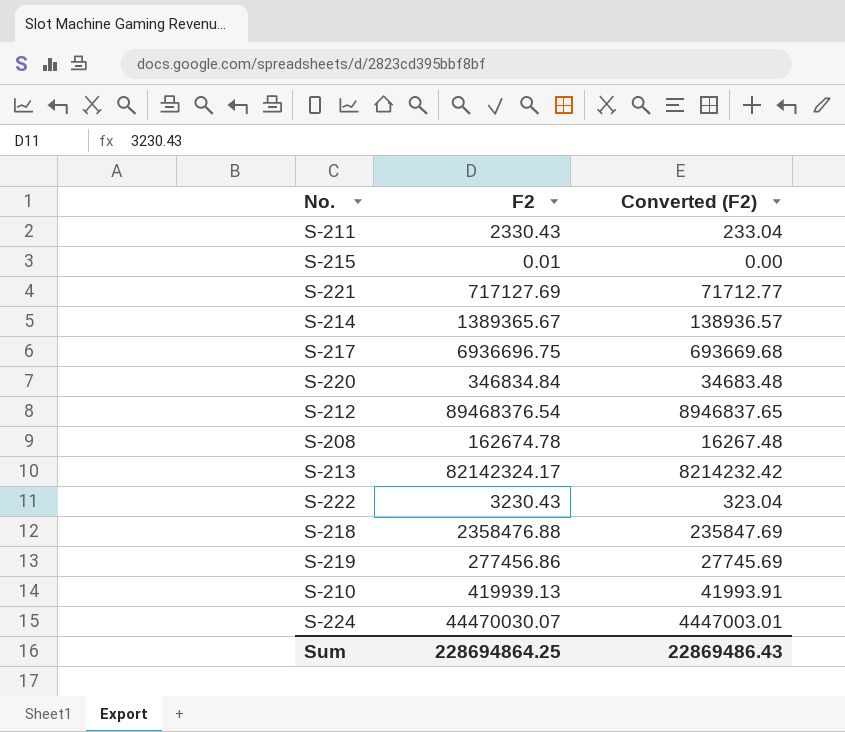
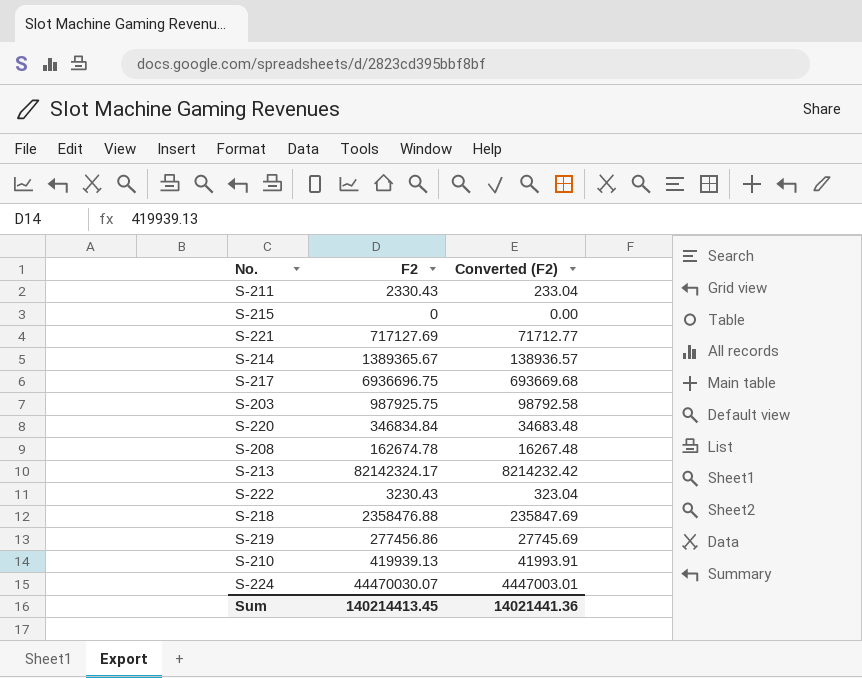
row S-212: 89468376.54 | 8946837.65 -> none
S-215 | F2: 0.01 -> 0
row S-203: none -> 987925.75 | 98792.58
Sum | F2: 228694864.25 -> 140214413.45
Sum | Converted (F2): 22869486.43 -> 14021441.36

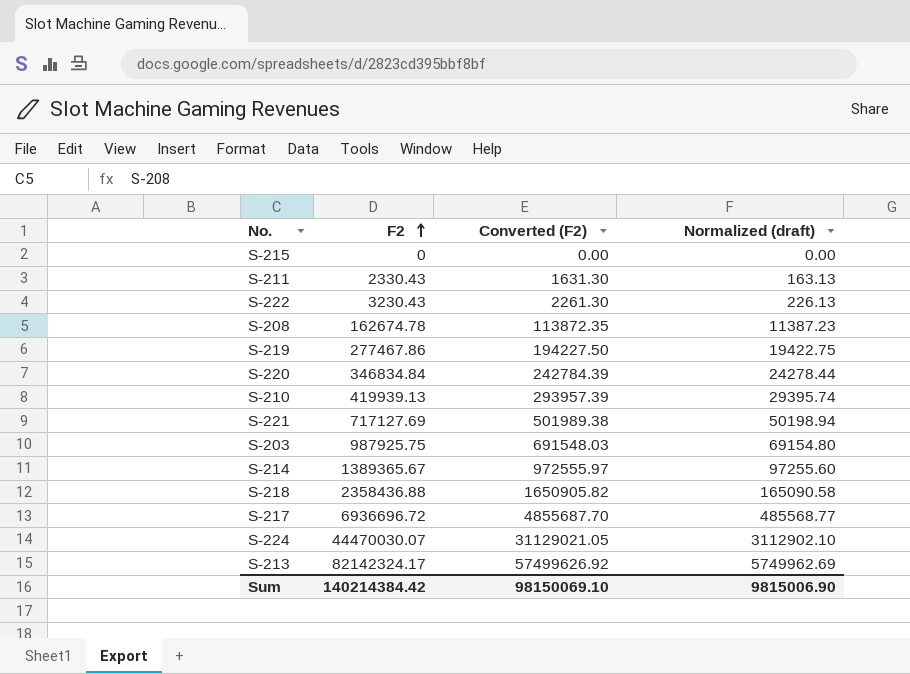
row order: none -> F2 ascending
column Converted (F2) | formula: [F2] * 0.1 -> [F2] * 0.7
column Normalized (draft) | formula: none -> [F2] * 0.07
S-219 | F2: 277456.86 -> 277467.86
S-218 | F2: 2358476.88 -> 2358436.88
S-217 | F2: 6936696.75 -> 6936696.72
Sum | F2: 140214413.45 -> 140214384.42
Sum | Converted (F2): 14021441.36 -> 98150069.10

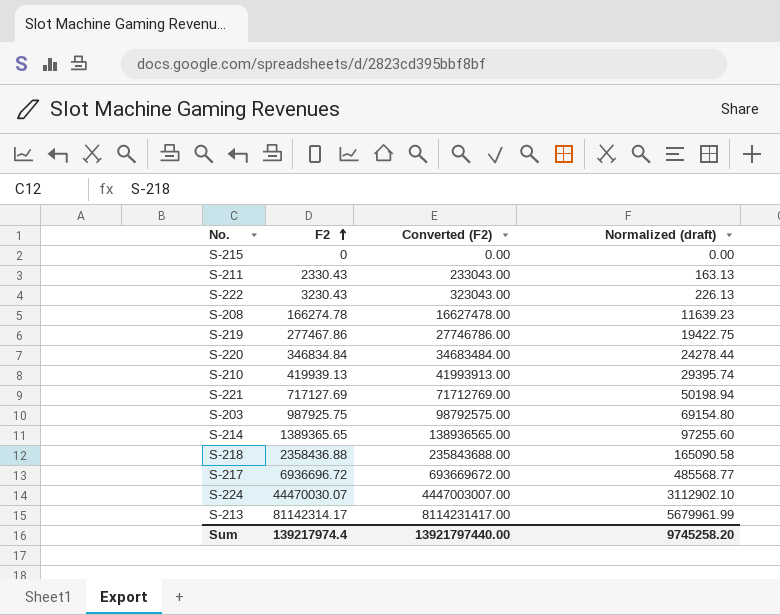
column Converted (F2) | formula: [F2] * 0.7 -> [F2] * 100
S-208 | F2: 162674.78 -> 166274.78
S-208 | Normalized (draft): 11387.23 -> 11639.23
S-214 | F2: 1389365.67 -> 1389365.65
S-213 | F2: 82142324.17 -> 81142314.17
S-213 | Normalized (draft): 5749962.69 -> 5679961.99
Sum | F2: 140214384.42 -> 139217974.4
Sum | Converted (F2): 98150069.10 -> 13921797440.00
Sum | Normalized (draft): 9815006.90 -> 9745258.20

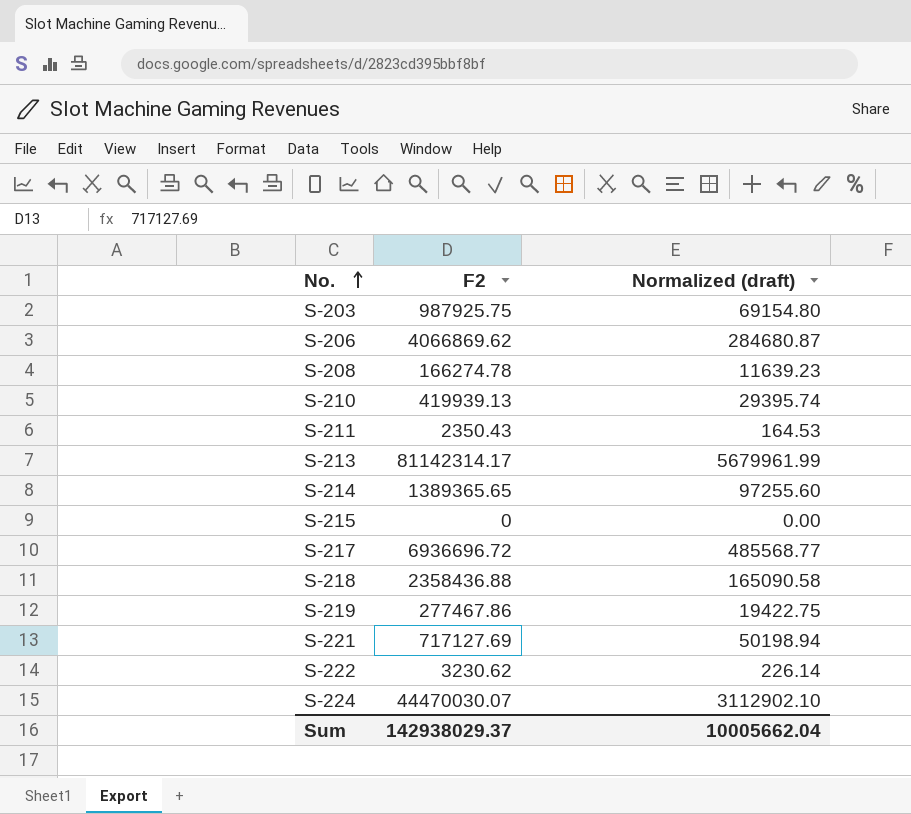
row order: F2 ascending -> No. ascending
column Converted (F2) | formula: [F2] * 100 -> none
row S-220: 346834.84 | 34683484.00 | 24278.44 -> none
row S-206: none -> 4066869.62 | 284680.87
S-211 | F2: 2330.43 -> 2350.43
S-211 | Normalized (draft): 163.13 -> 164.53
S-222 | F2: 3230.43 -> 3230.62
S-222 | Normalized (draft): 226.13 -> 226.14
Sum | F2: 139217974.4 -> 142938029.37
Sum | Normalized (draft): 9745258.20 -> 10005662.04

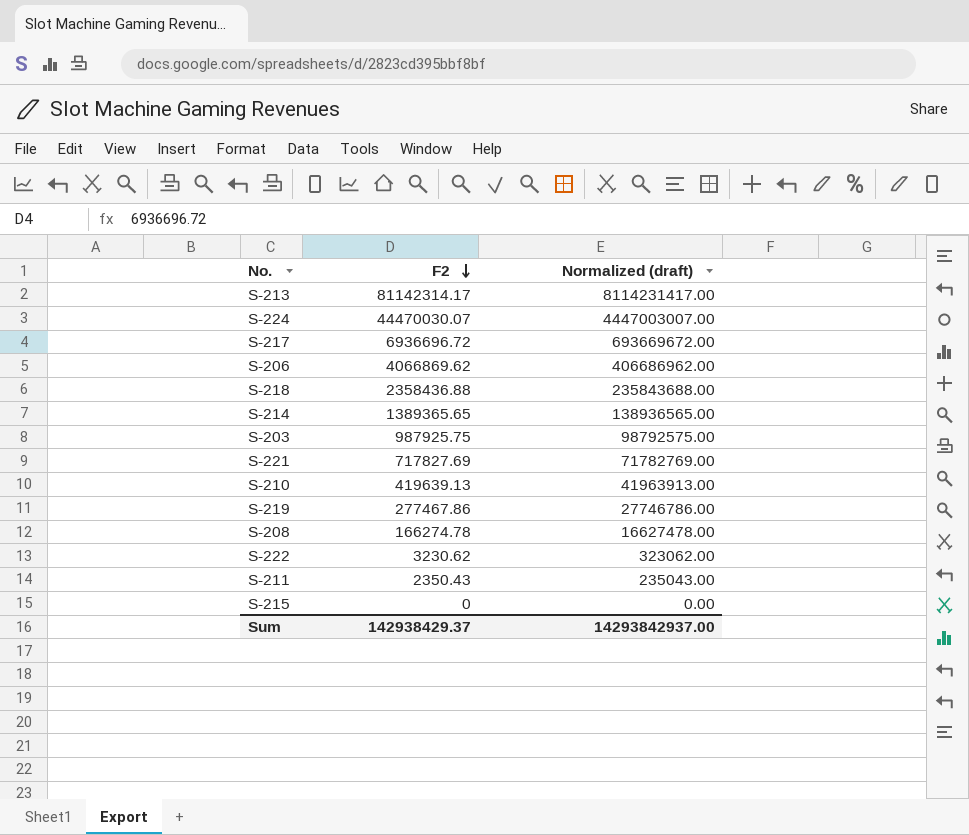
row order: No. ascending -> F2 descending
column Normalized (draft) | formula: [F2] * 0.07 -> [F2] * 100
S-221 | F2: 717127.69 -> 717827.69
S-210 | F2: 419939.13 -> 419639.13
Sum | F2: 142938029.37 -> 142938429.37
Sum | Normalized (draft): 10005662.04 -> 14293842937.00

